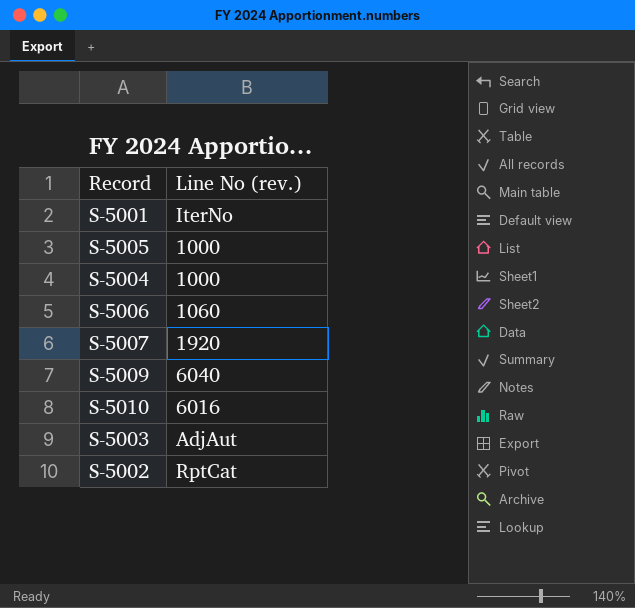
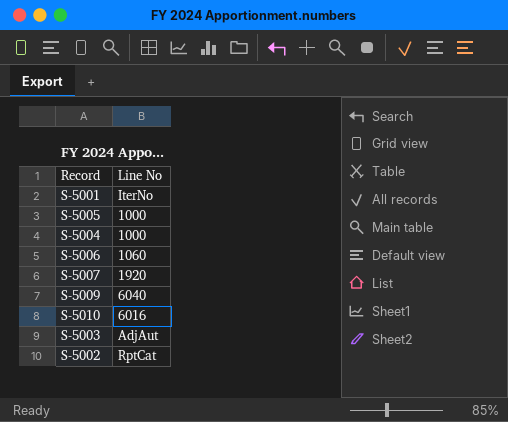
column name: Line No (rev.) -> Line No

